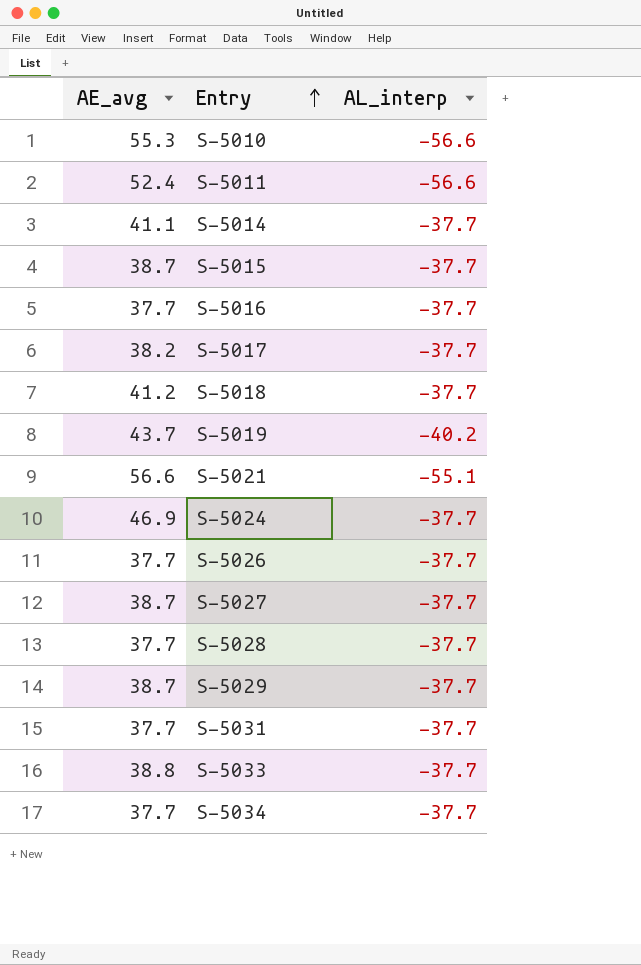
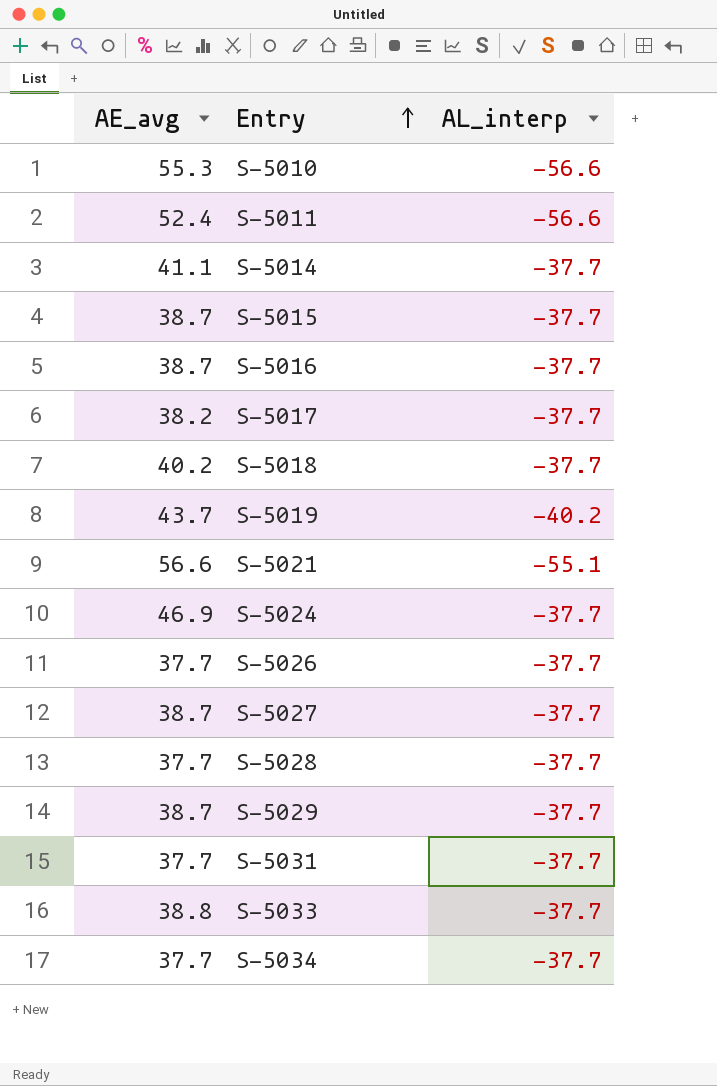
S-5016 | AE_avg: 37.7 -> 38.7
S-5018 | AE_avg: 41.2 -> 40.2

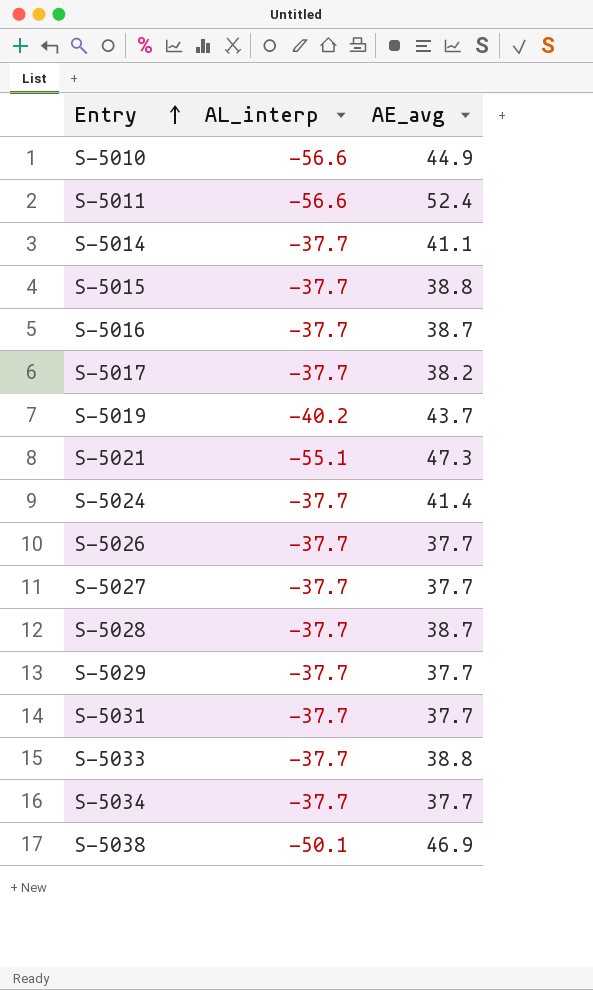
column AE_avg | position: 1 -> 3
row S-5018: 40.2 | -37.7 -> none
S-5010 | AE_avg: 55.3 -> 44.9
S-5015 | AE_avg: 38.7 -> 38.8
S-5021 | AE_avg: 56.6 -> 47.3
S-5024 | AE_avg: 46.9 -> 41.4
S-5027 | AE_avg: 38.7 -> 37.7
S-5028 | AE_avg: 37.7 -> 38.7
S-5029 | AE_avg: 38.7 -> 37.7
row S-5038: none -> -50.1 | 46.9

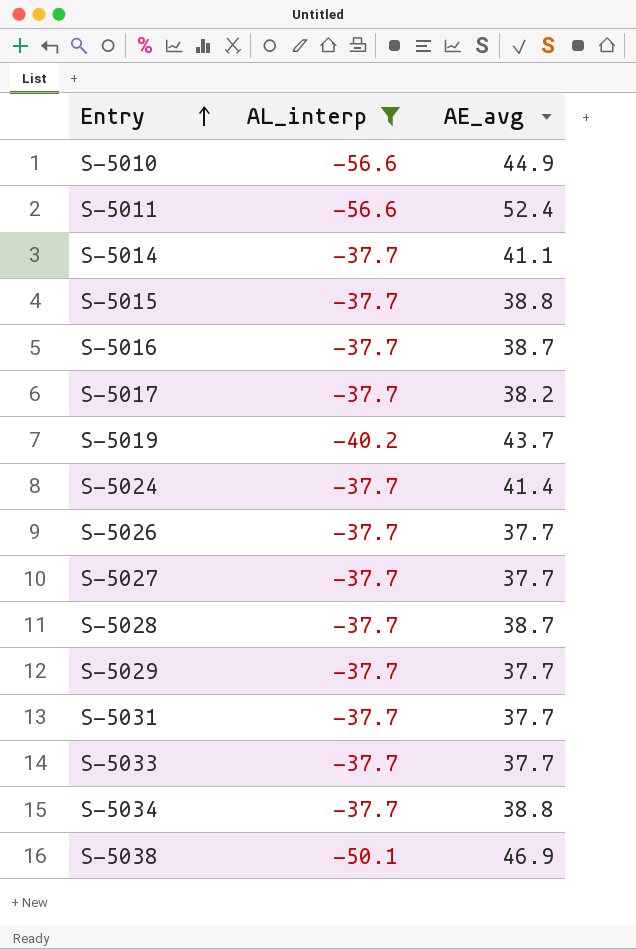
filter: none -> AL_interp != -55.1
S-5033 | AE_avg: 38.8 -> 37.7
S-5034 | AE_avg: 37.7 -> 38.8

